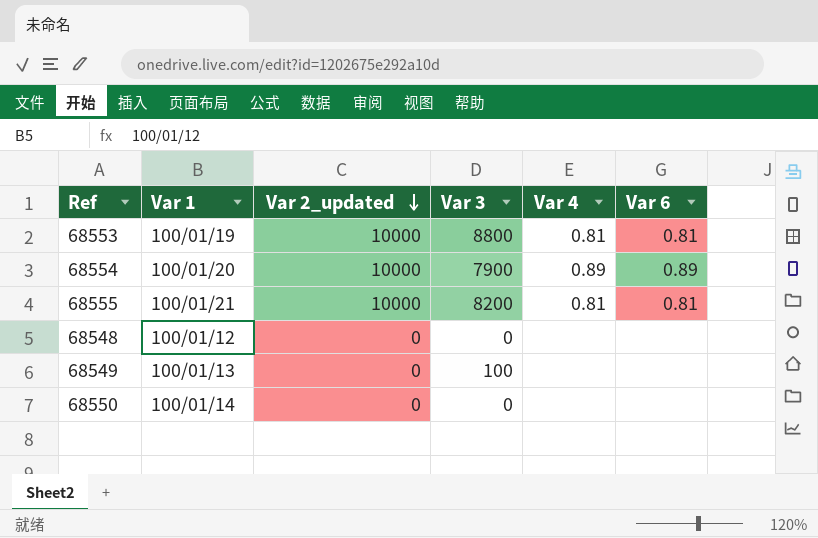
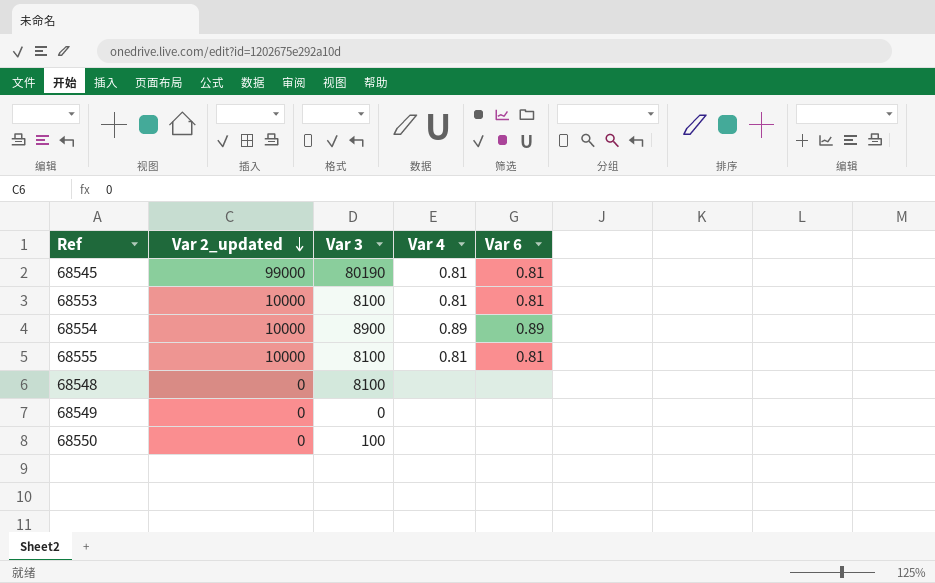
column Var 1 | position: 2 -> none
row 68545: none -> 99000 | 80190 | 0.81 | 0.81
68553 | Var 3: 8800 -> 8100
68554 | Var 3: 7900 -> 8900
68555 | Var 3: 8200 -> 8100
68548 | Var 3: 0 -> 8100
68549 | Var 3: 100 -> 0
68550 | Var 3: 0 -> 100

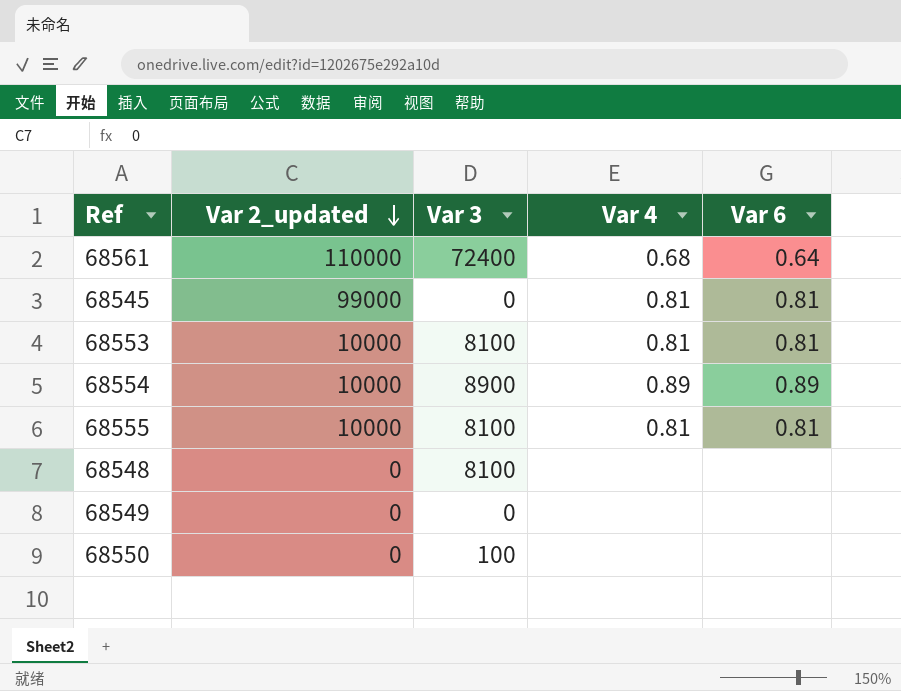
row 68561: none -> 110000 | 72400 | 0.68 | 0.64
68545 | Var 3: 80190 -> 0

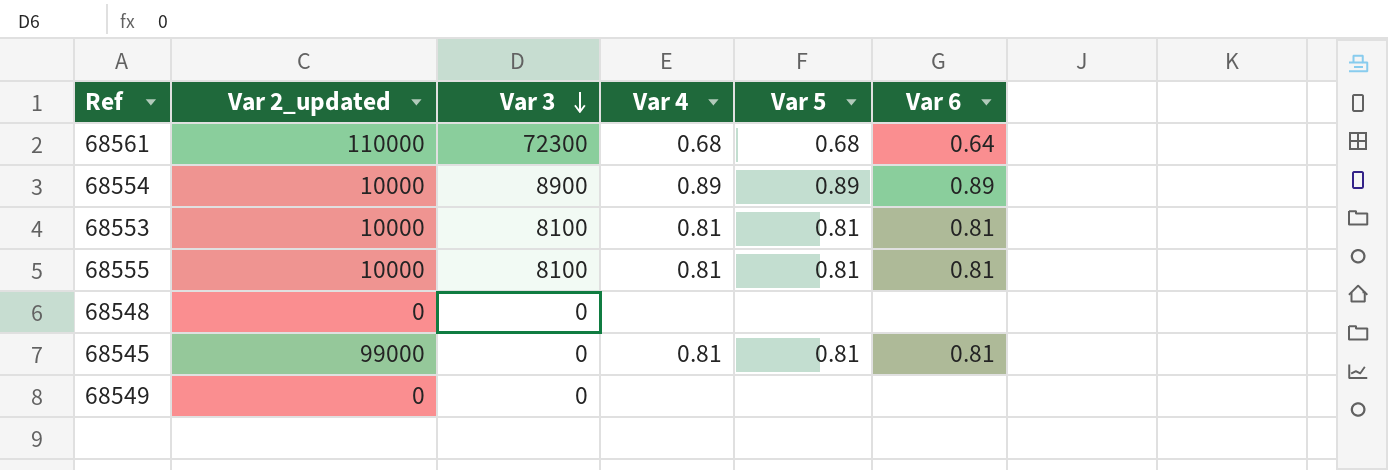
row order: Var 2_updated descending -> Var 3 descending
column Var 5 | position: none -> 5
row 68550: 0 | 100 | none | none -> none
68561 | Var 3: 72400 -> 72300
68548 | Var 3: 8100 -> 0

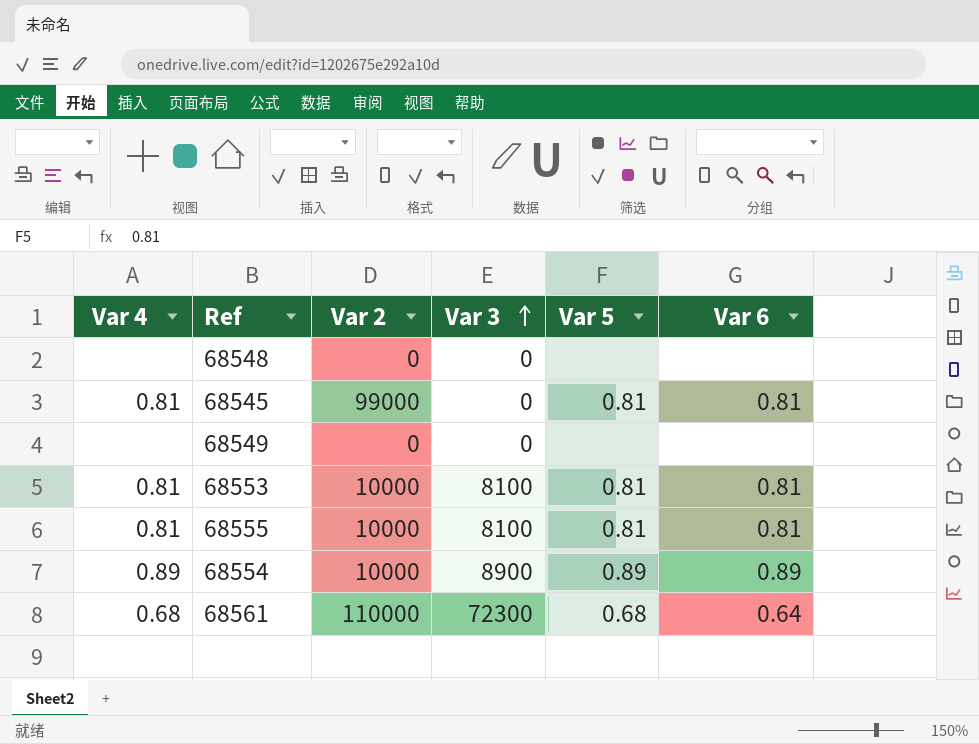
row order: Var 3 descending -> Var 3 ascending
column Var 4 | position: 4 -> 1
column name: Var 2_updated -> Var 2

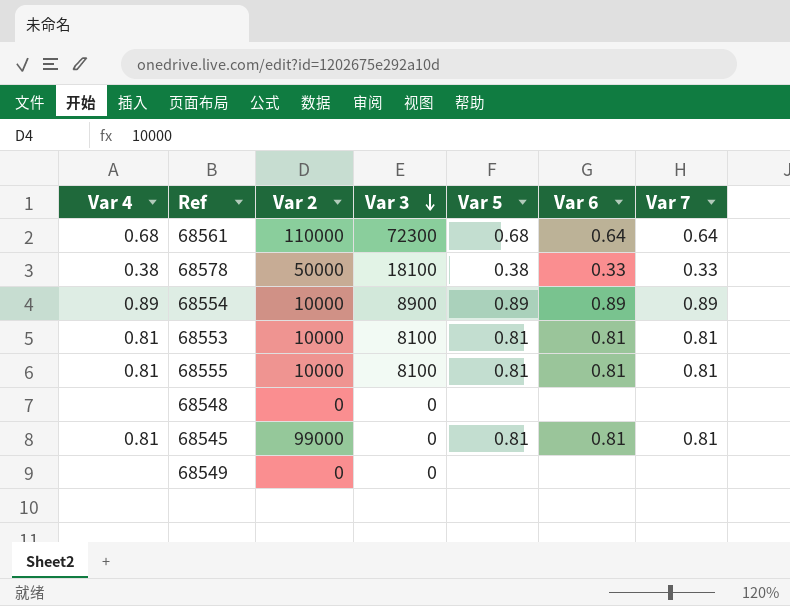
row order: Var 3 ascending -> Var 3 descending
column Var 7 | position: none -> 7
row 68578: none -> 0.38 | 50000 | 18100 | 0.38 | 0.33 | 0.33

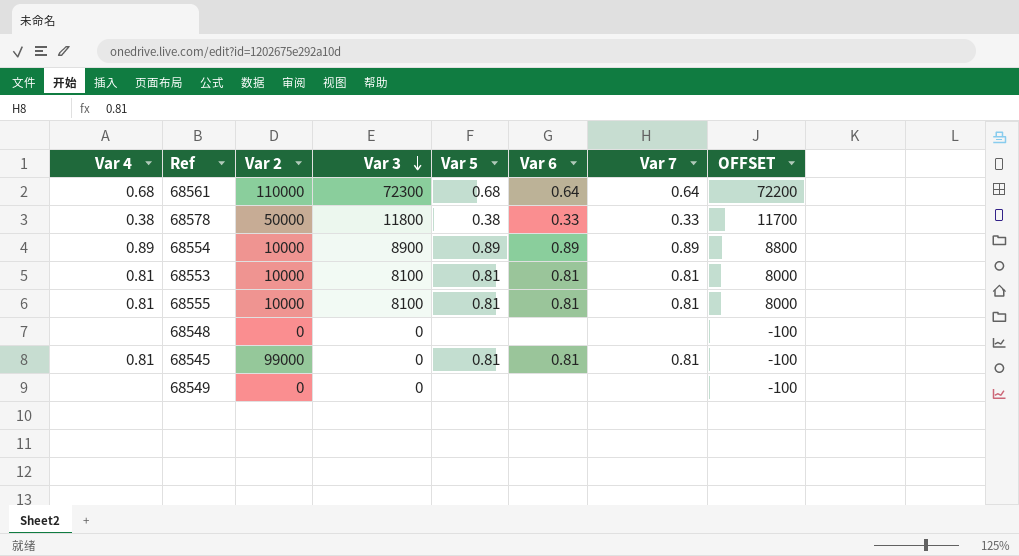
column OFFSET | formula: none -> [Var 3] - 100
68578 | Var 3: 18100 -> 11800

